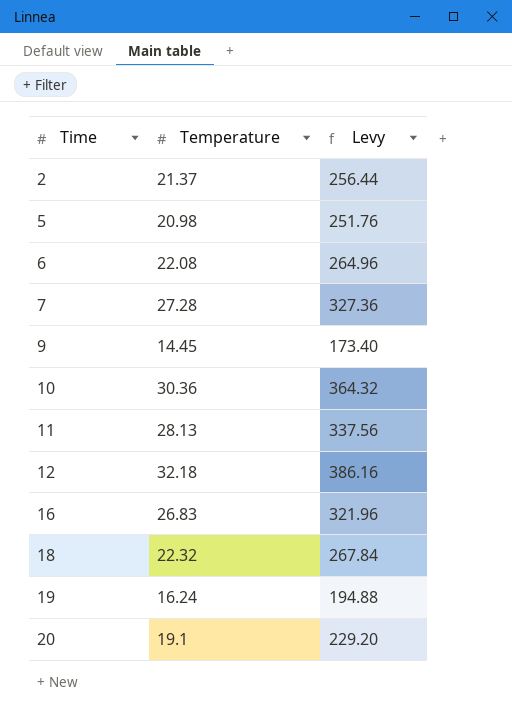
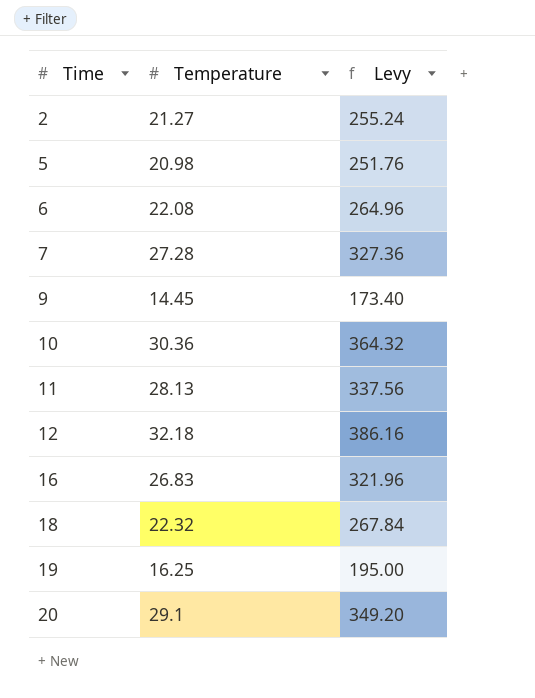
2 | Temperature: 21.37 -> 21.27
2 | Levy: 256.44 -> 255.24
19 | Temperature: 16.24 -> 16.25
19 | Levy: 194.88 -> 195.00
20 | Temperature: 19.1 -> 29.1
20 | Levy: 229.20 -> 349.20

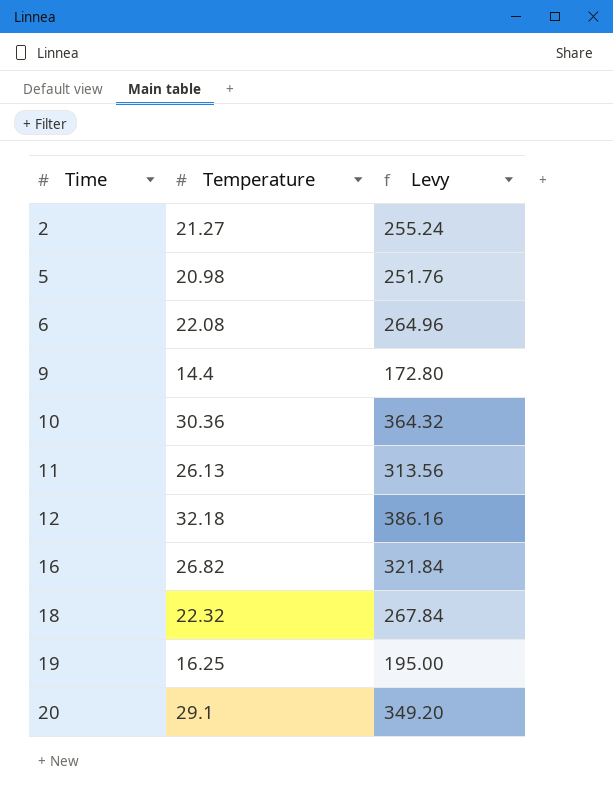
row 7: 27.28 | 327.36 -> none
9 | Temperature: 14.45 -> 14.4
9 | Levy: 173.40 -> 172.80
11 | Temperature: 28.13 -> 26.13
11 | Levy: 337.56 -> 313.56
16 | Temperature: 26.83 -> 26.82
16 | Levy: 321.96 -> 321.84

